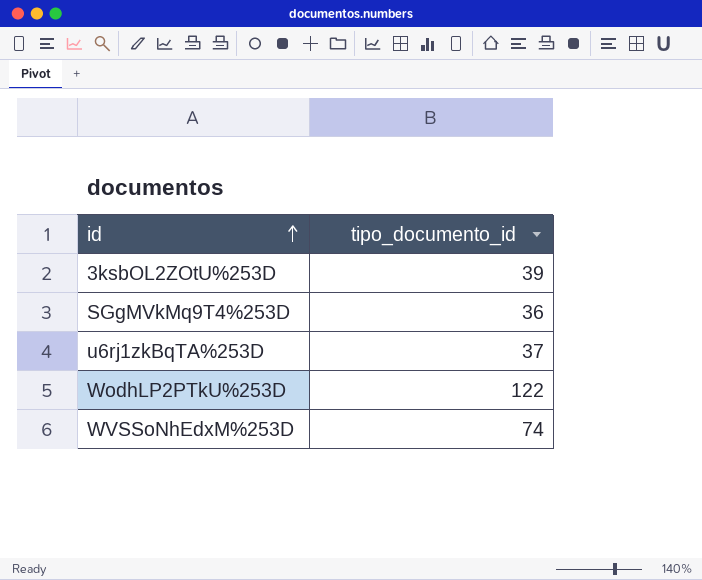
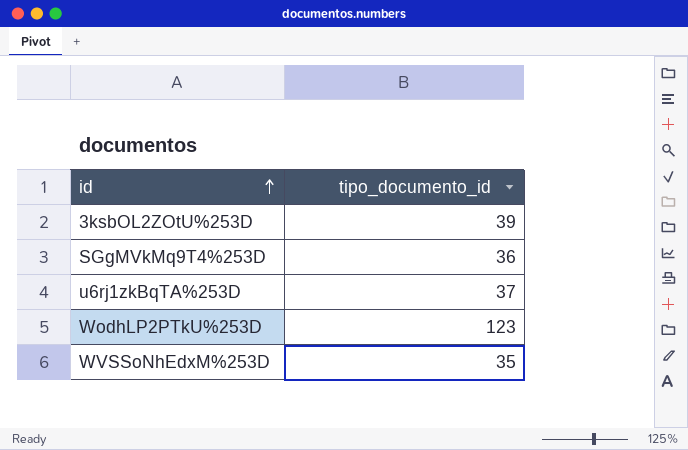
WodhLP2PTkU%253D | tipo_documento_id: 122 -> 123
WVSSoNhEdxM%253D | tipo_documento_id: 74 -> 35

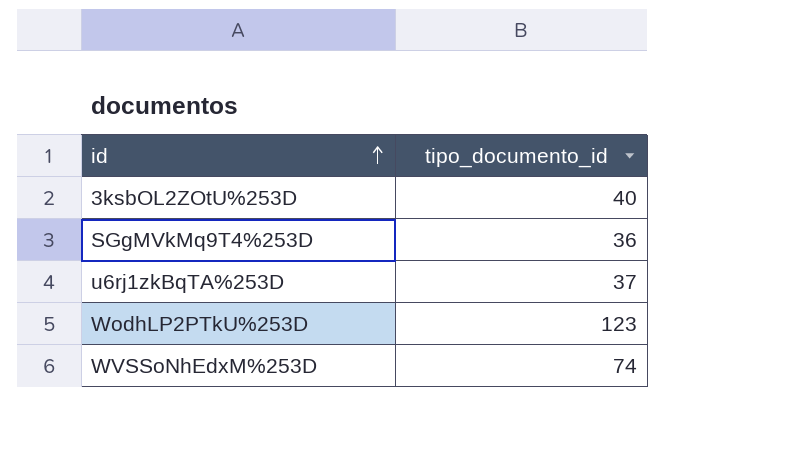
3ksbOL2ZOtU%253D | tipo_documento_id: 39 -> 40
WVSSoNhEdxM%253D | tipo_documento_id: 35 -> 74

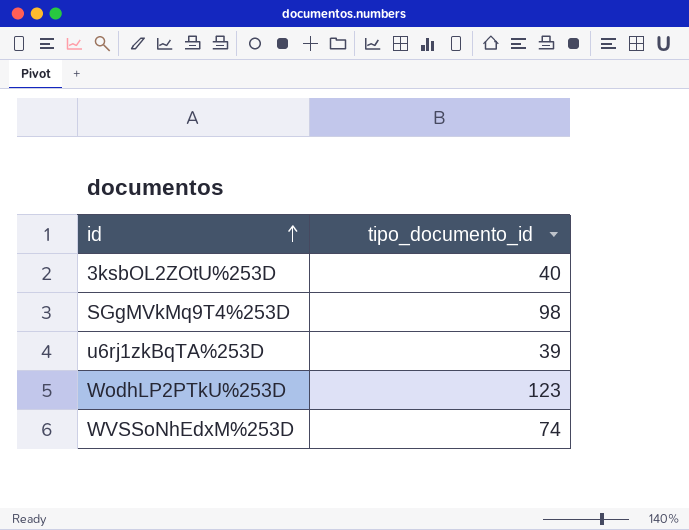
SGgMVkMq9T4%253D | tipo_documento_id: 36 -> 98
u6rj1zkBqTA%253D | tipo_documento_id: 37 -> 39

